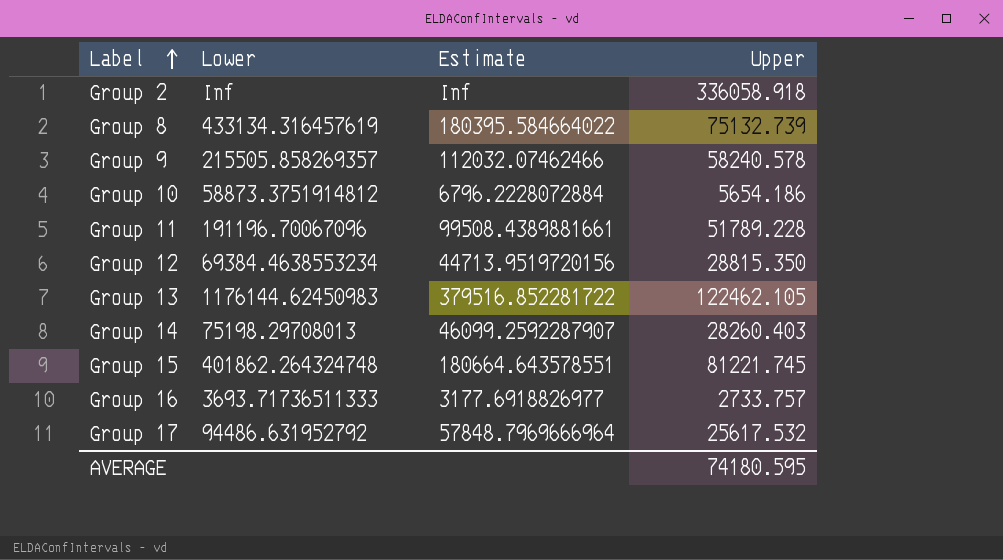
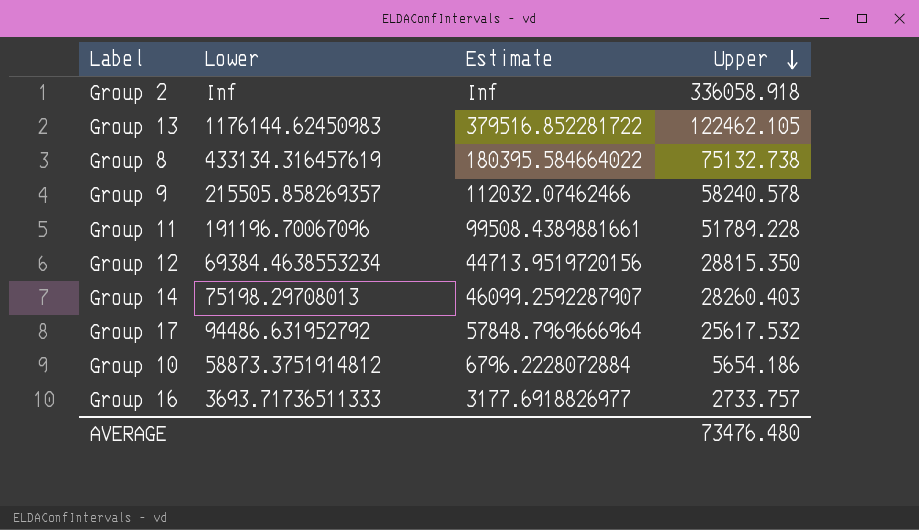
row order: Label ascending -> Upper descending
row Group 15: 401862.264324748 | 180664.643578551 | 81221.745 -> none
Group 8 | Upper: 75132.739 -> 75132.738
AVERAGE | Upper: 74180.595 -> 73476.480

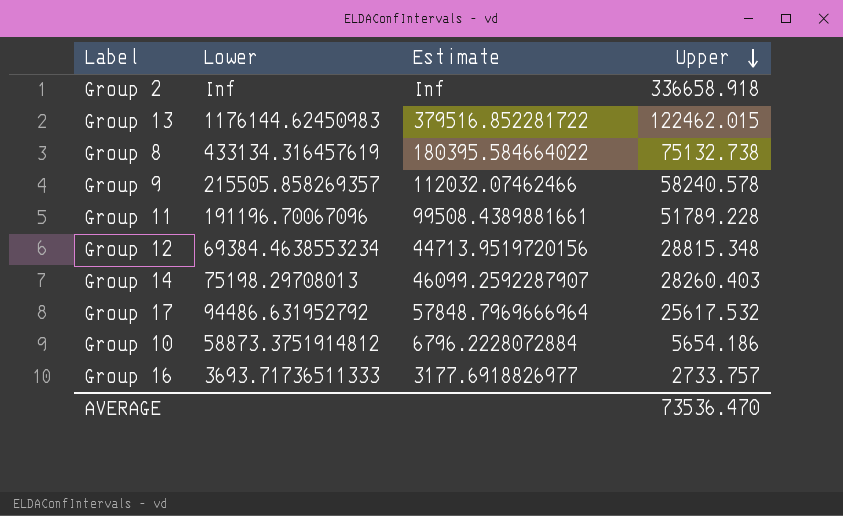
Group 2 | Upper: 336058.918 -> 336658.918
Group 13 | Upper: 122462.105 -> 122462.015
Group 12 | Upper: 28815.350 -> 28815.348
AVERAGE | Upper: 73476.480 -> 73536.470

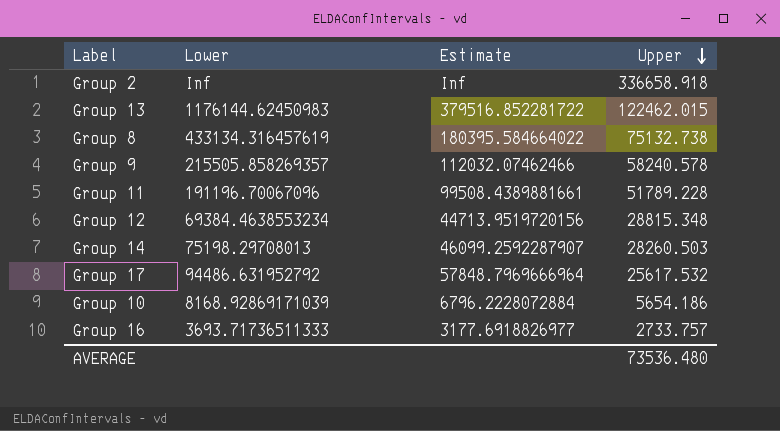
Group 14 | Upper: 28260.403 -> 28260.503
Group 10 | Lower: 58873.3751914812 -> 8168.92869171039
AVERAGE | Upper: 73536.470 -> 73536.480

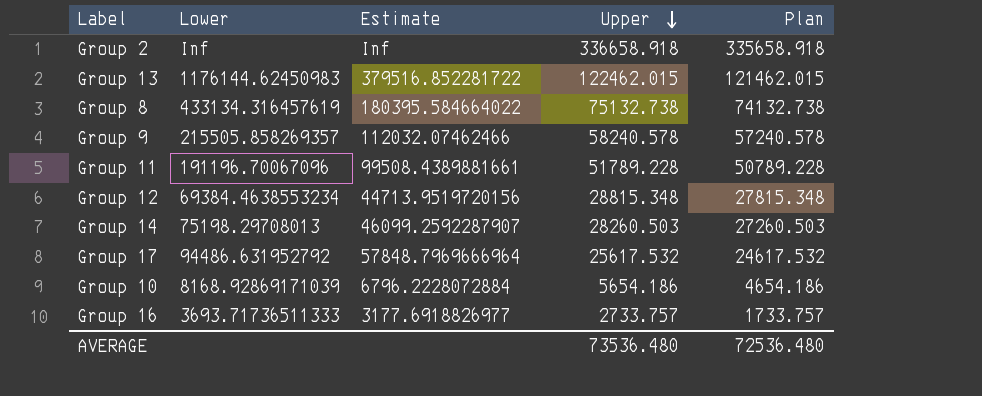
column Plan | formula: none -> [Upper] - 1000

